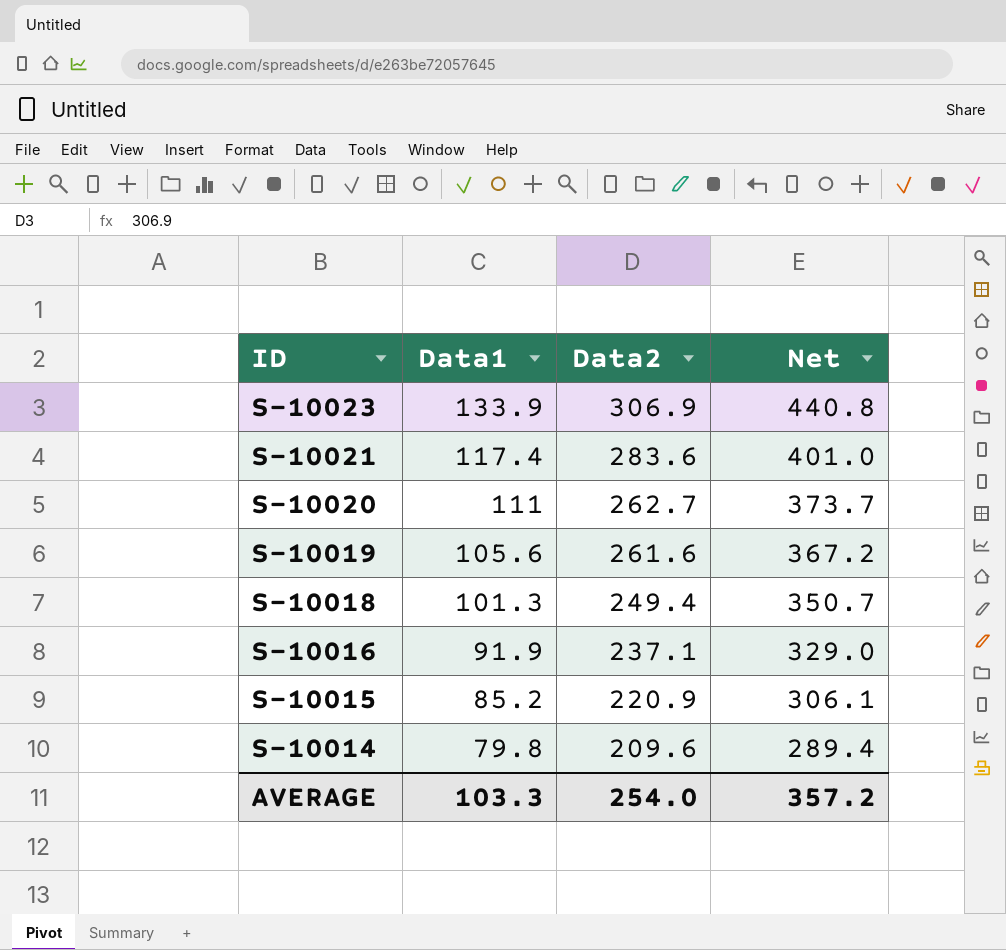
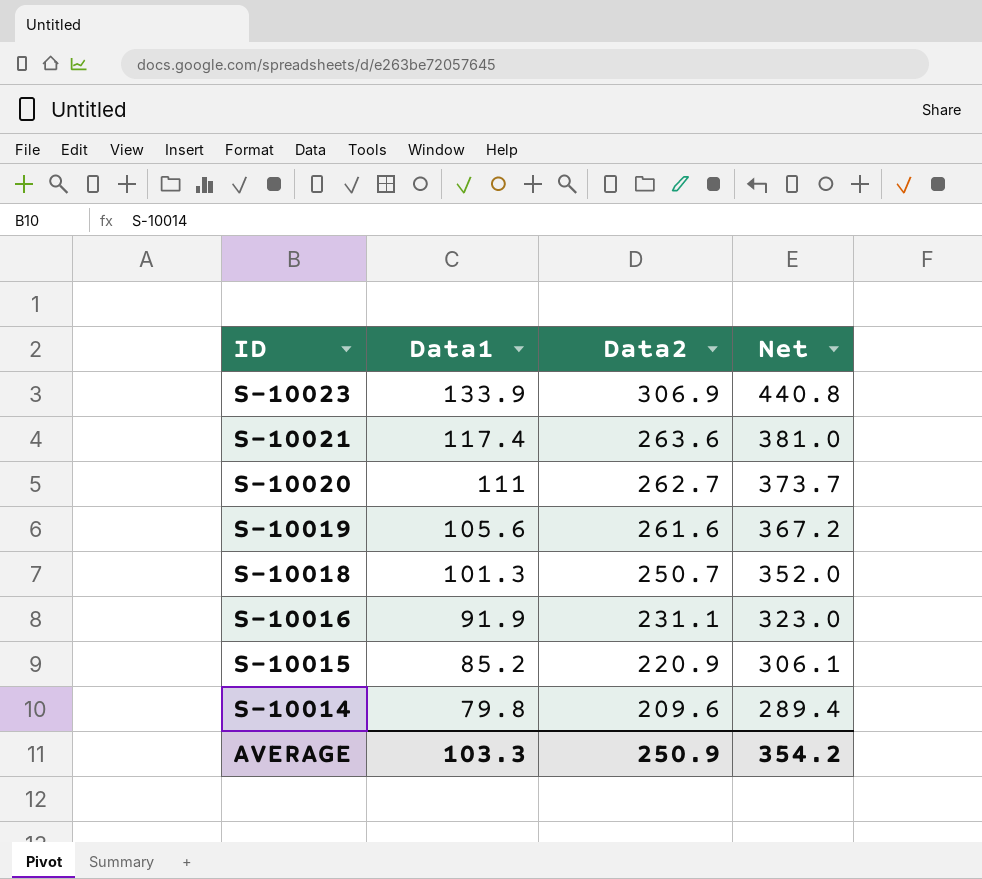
S-10021 | Data2: 283.6 -> 263.6
S-10021 | Net: 401.0 -> 381.0
S-10018 | Data2: 249.4 -> 250.7
S-10018 | Net: 350.7 -> 352.0
S-10016 | Data2: 237.1 -> 231.1
S-10016 | Net: 329.0 -> 323.0
AVERAGE | Data2: 254.0 -> 250.9
AVERAGE | Net: 357.2 -> 354.2

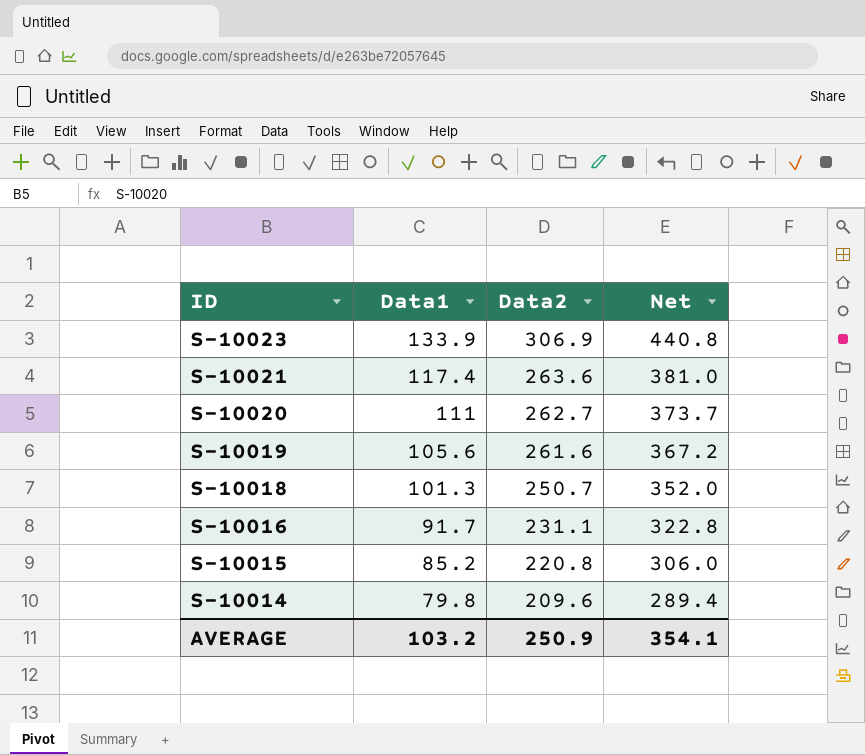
S-10016 | Data1: 91.9 -> 91.7
S-10016 | Net: 323.0 -> 322.8
S-10015 | Data2: 220.9 -> 220.8
S-10015 | Net: 306.1 -> 306.0
AVERAGE | Data1: 103.3 -> 103.2
AVERAGE | Net: 354.2 -> 354.1

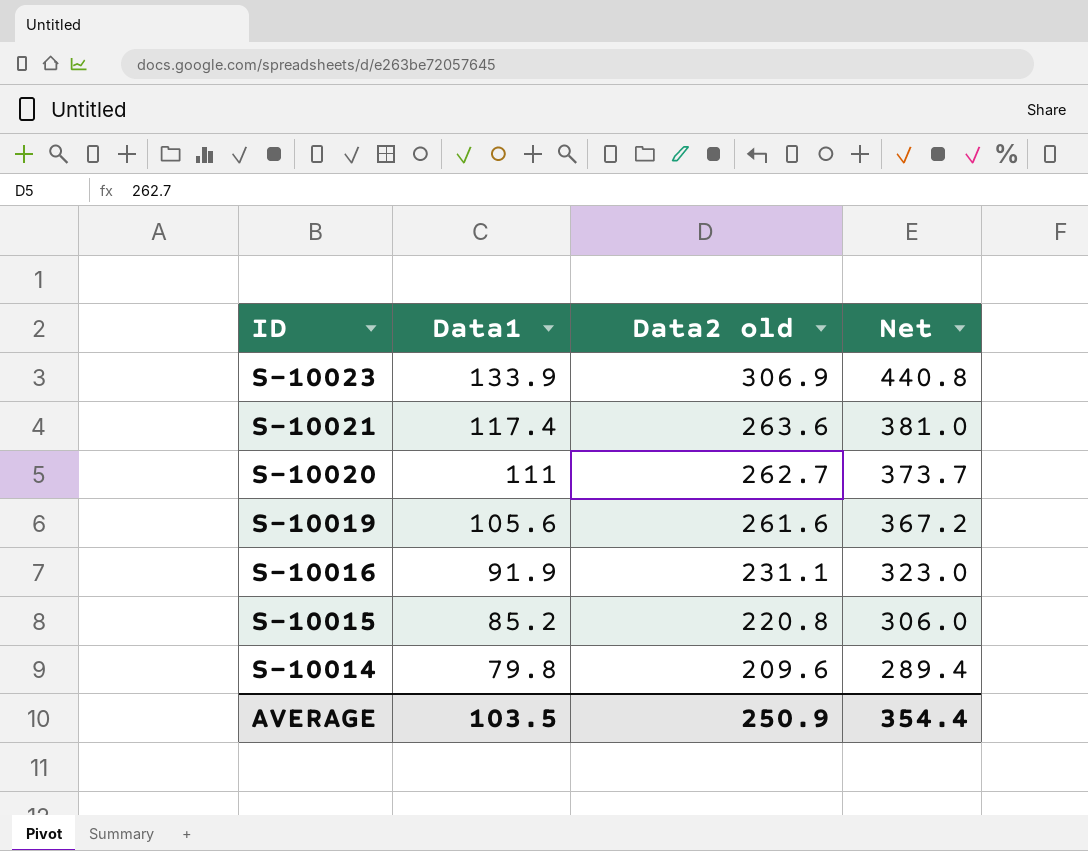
column name: Data2 -> Data2 old
row S-10018: 101.3 | 250.7 | 352.0 -> none
S-10016 | Data1: 91.7 -> 91.9
S-10016 | Net: 322.8 -> 323.0
AVERAGE | Data1: 103.2 -> 103.5
AVERAGE | Net: 354.1 -> 354.4

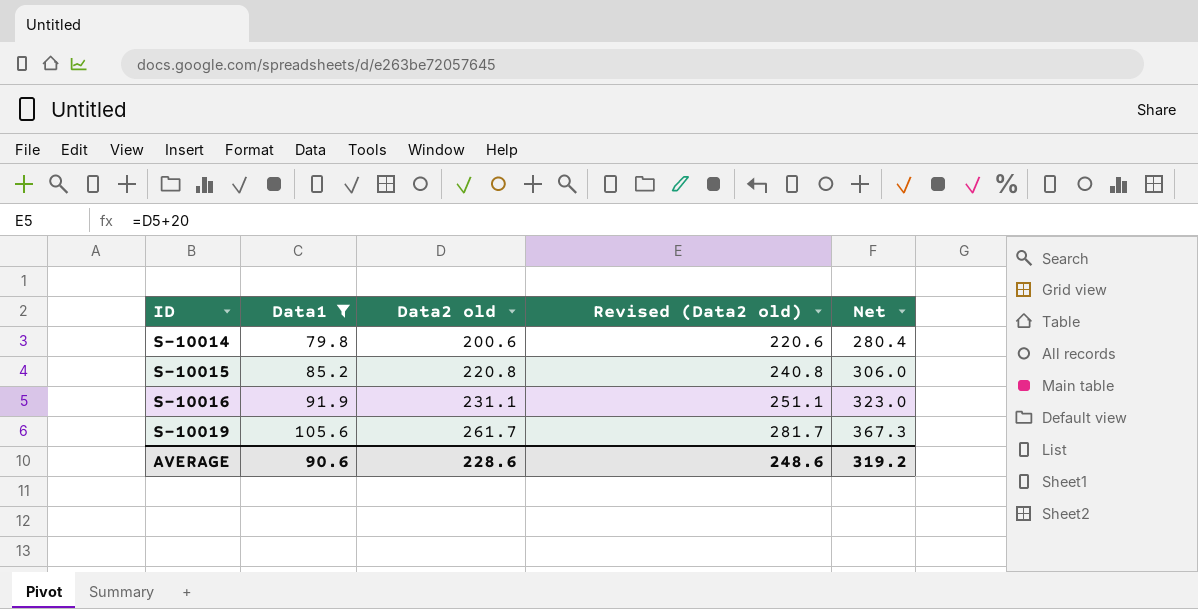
filter: none -> Data1 <= 105.6
row order: ID descending -> ID ascending
column Revised (Data2 old) | formula: none -> [Data2 old] + 20
S-10014 | Data2 old: 209.6 -> 200.6
S-10014 | Net: 289.4 -> 280.4
S-10019 | Data2 old: 261.6 -> 261.7
S-10019 | Net: 367.2 -> 367.3
AVERAGE | Data1: 103.5 -> 90.6
AVERAGE | Data2 old: 250.9 -> 228.6
AVERAGE | Net: 354.4 -> 319.2

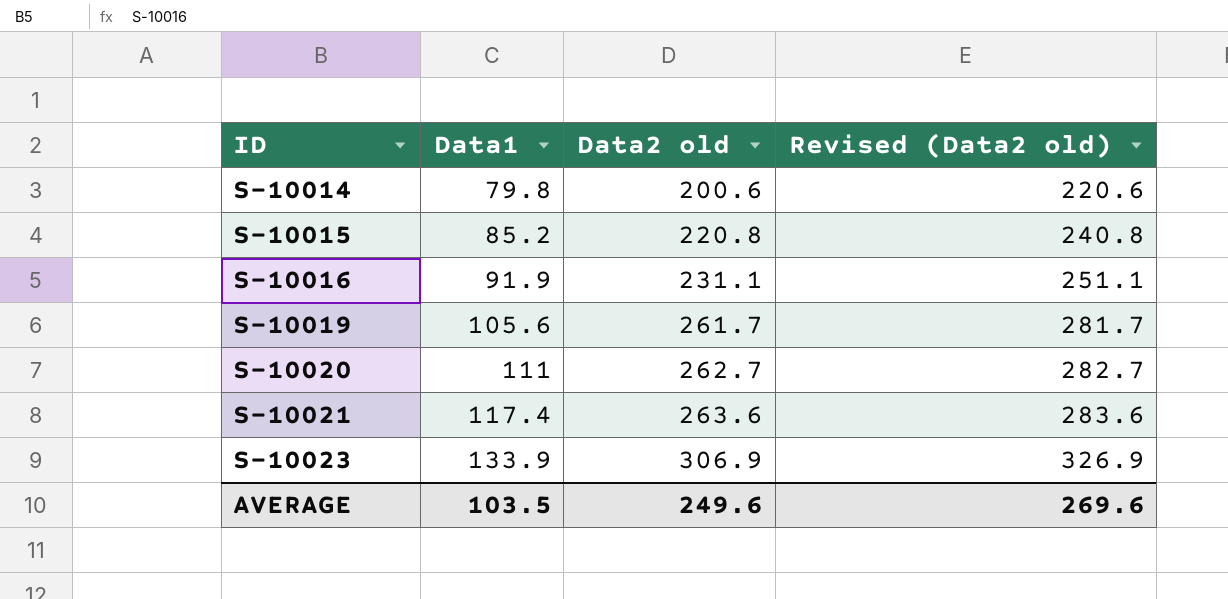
filter: Data1 <= 105.6 -> none
column Net | formula: [Data1] + [Data2 old] -> none
AVERAGE | Data1: 90.6 -> 103.5
AVERAGE | Data2 old: 228.6 -> 249.6
AVERAGE | Revised (Data2 old): 248.6 -> 269.6

